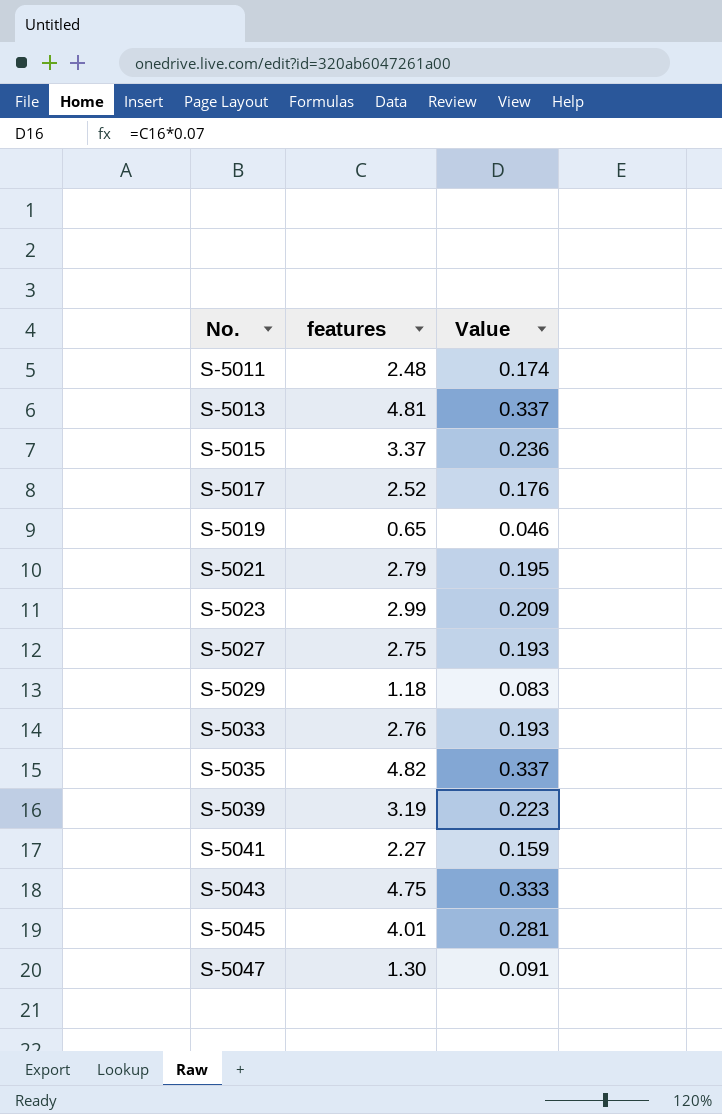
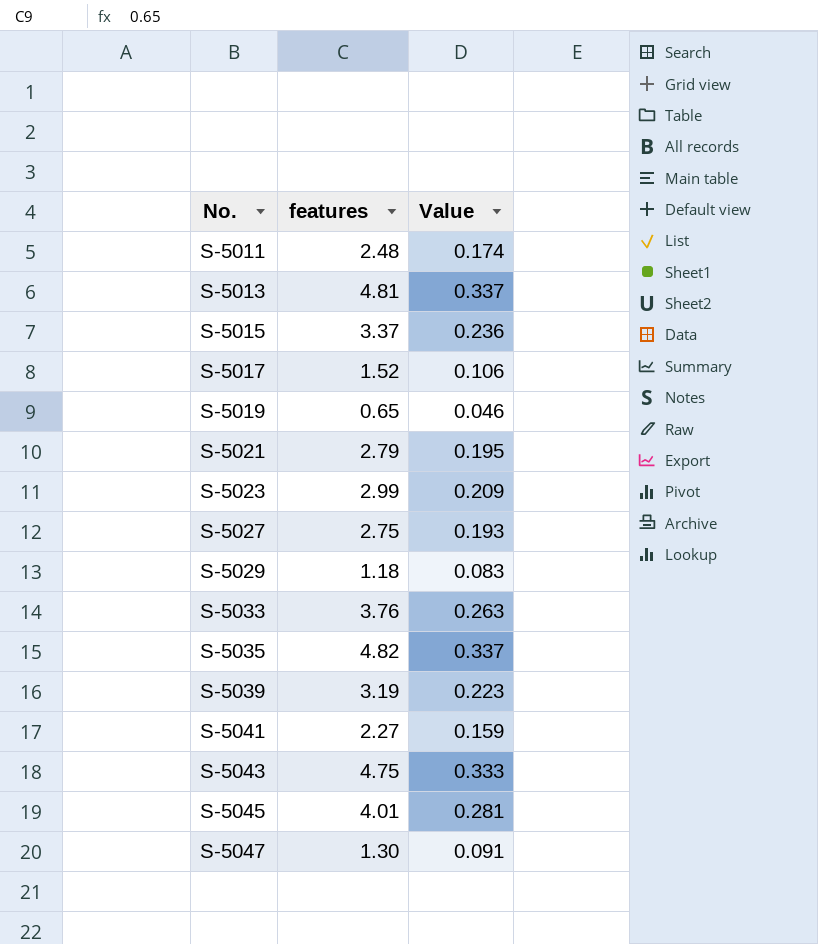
S-5017 | features: 2.52 -> 1.52
S-5017 | Value: 0.176 -> 0.106
S-5033 | features: 2.76 -> 3.76
S-5033 | Value: 0.193 -> 0.263

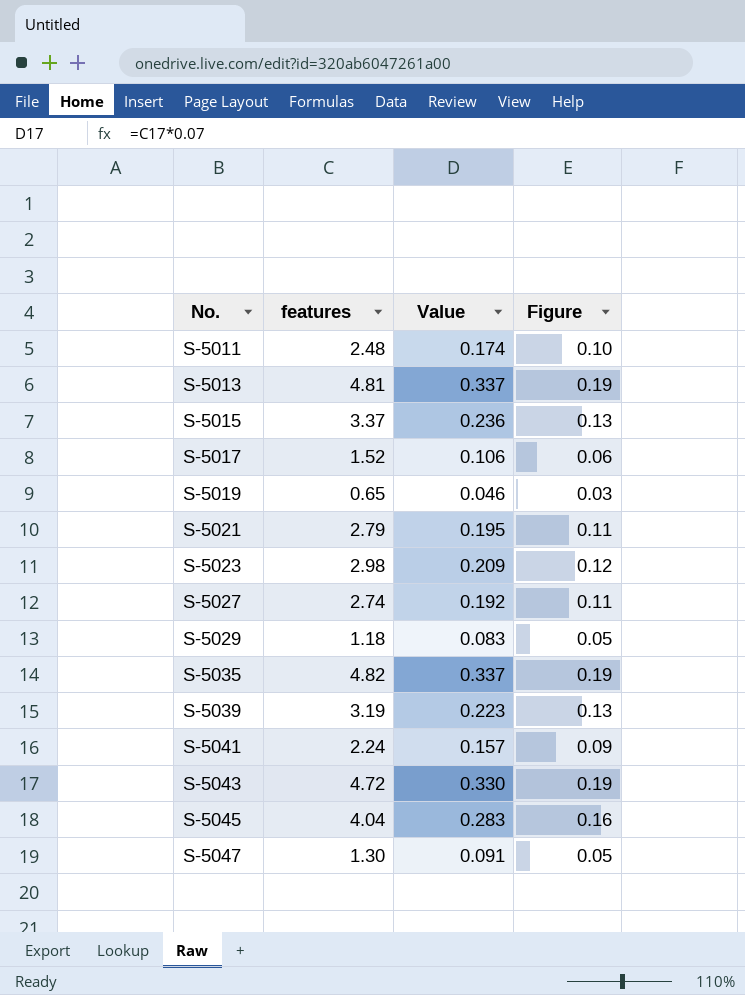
column Figure | formula: none -> [features] * 0.04
row S-5033: 3.76 | 0.263 -> none
S-5023 | features: 2.99 -> 2.98
S-5027 | features: 2.75 -> 2.74
S-5027 | Value: 0.193 -> 0.192
S-5041 | features: 2.27 -> 2.24
S-5041 | Value: 0.159 -> 0.157
S-5043 | features: 4.75 -> 4.72
S-5043 | Value: 0.333 -> 0.330
S-5045 | features: 4.01 -> 4.04
S-5045 | Value: 0.281 -> 0.283

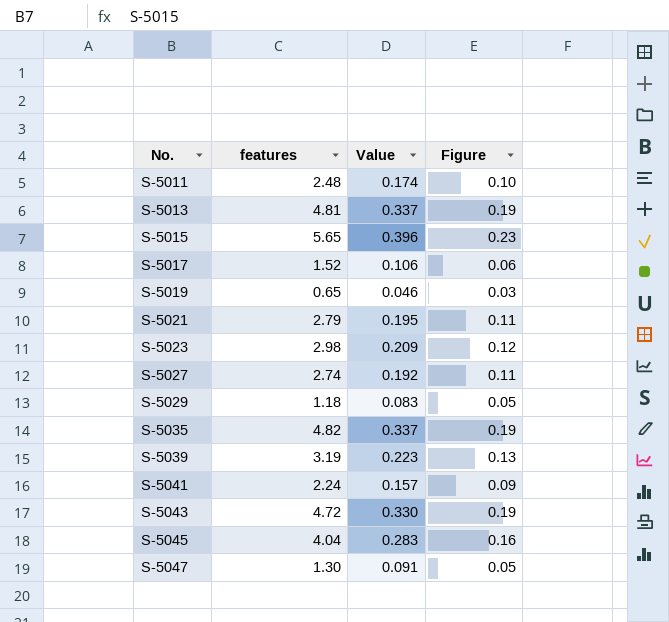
S-5015 | features: 3.37 -> 5.65
S-5015 | Value: 0.236 -> 0.396
S-5015 | Figure: 0.13 -> 0.23

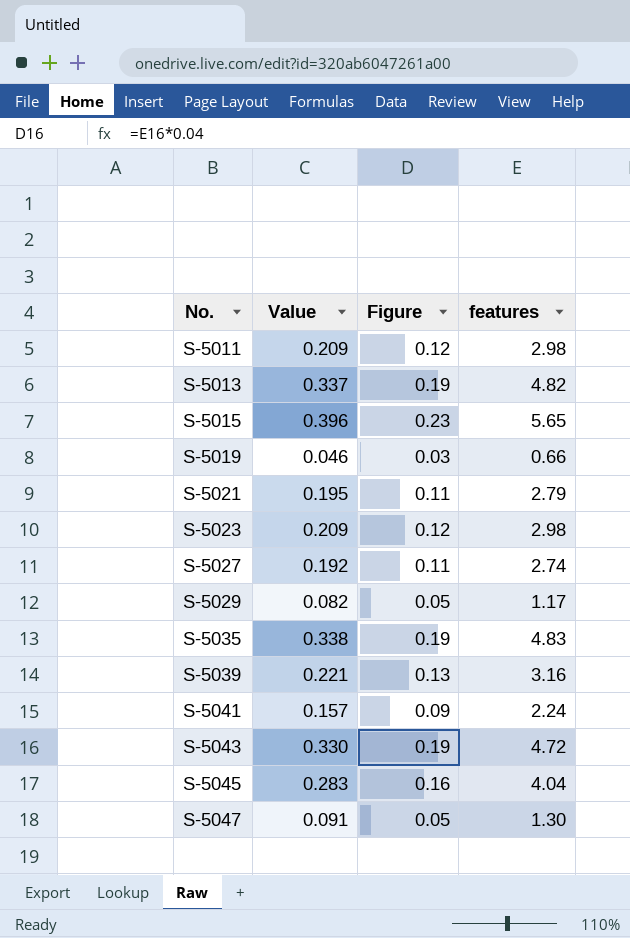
column features | position: 2 -> 4
row S-5017: 1.52 | 0.106 | 0.06 -> none
S-5011 | Value: 0.174 -> 0.209
S-5011 | Figure: 0.10 -> 0.12
S-5011 | features: 2.48 -> 2.98
S-5013 | features: 4.81 -> 4.82
S-5019 | features: 0.65 -> 0.66
S-5029 | Value: 0.083 -> 0.082
S-5029 | features: 1.18 -> 1.17
S-5035 | Value: 0.337 -> 0.338
S-5035 | features: 4.82 -> 4.83
S-5039 | Value: 0.223 -> 0.221
S-5039 | features: 3.19 -> 3.16

